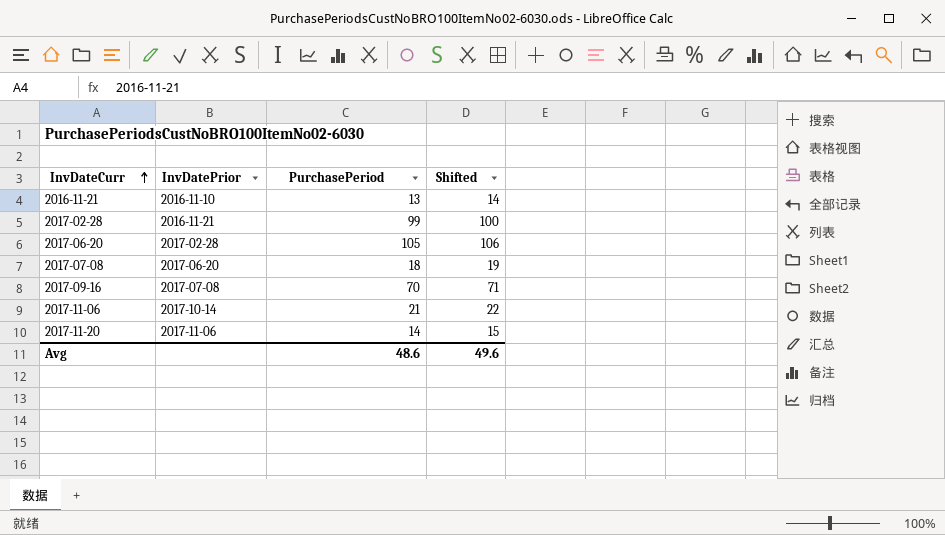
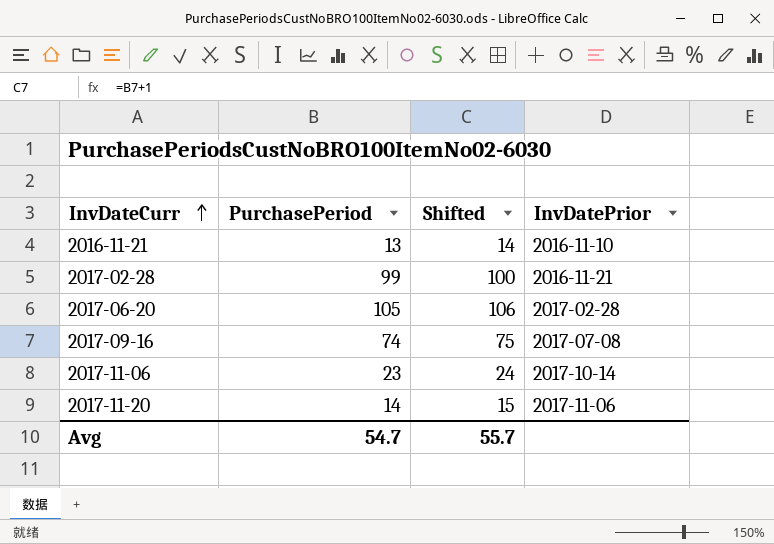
column InvDatePrior | position: 2 -> 4
row 2017-07-08: 2017-06-20 | 18 | 19 -> none
2017-09-16 | PurchasePeriod: 70 -> 74
2017-09-16 | Shifted: 71 -> 75
2017-11-06 | PurchasePeriod: 21 -> 23
2017-11-06 | Shifted: 22 -> 24
Avg | PurchasePeriod: 48.6 -> 54.7
Avg | Shifted: 49.6 -> 55.7

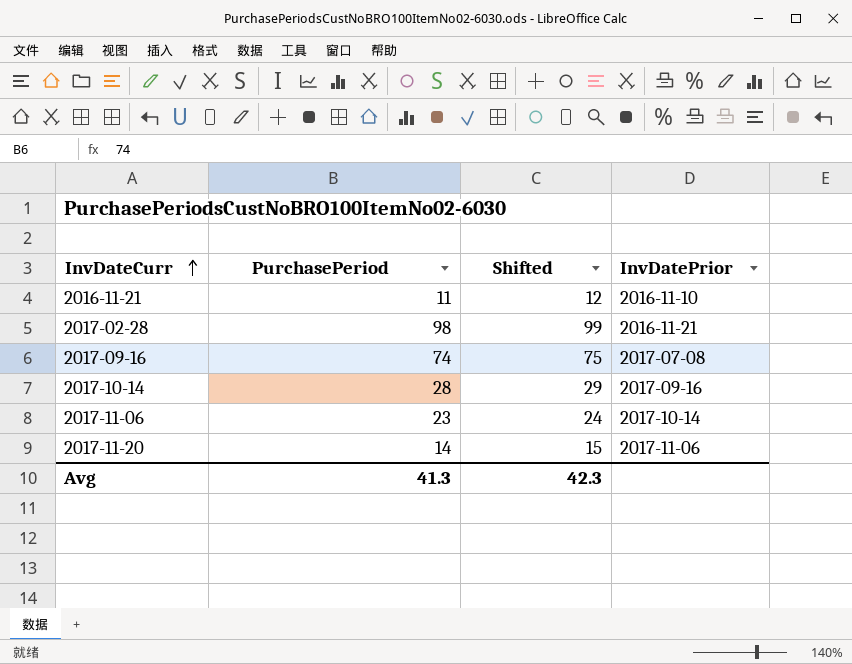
row 2017-06-20: 105 | 106 | 2017-02-28 -> none
2016-11-21 | PurchasePeriod: 13 -> 11
2016-11-21 | Shifted: 14 -> 12
2017-02-28 | PurchasePeriod: 99 -> 98
2017-02-28 | Shifted: 100 -> 99
row 2017-10-14: none -> 28 | 29 | 2017-09-16
Avg | PurchasePeriod: 54.7 -> 41.3
Avg | Shifted: 55.7 -> 42.3

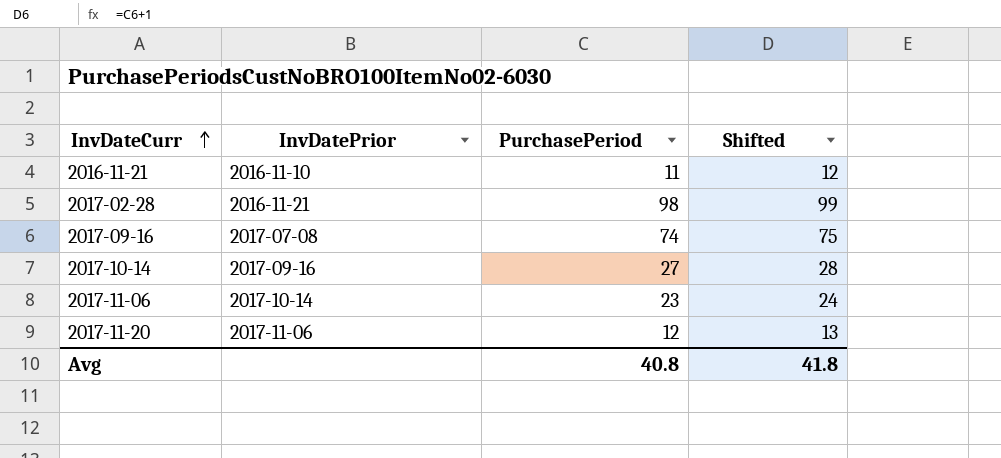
column InvDatePrior | position: 4 -> 2
2017-10-14 | PurchasePeriod: 28 -> 27
2017-10-14 | Shifted: 29 -> 28
2017-11-20 | PurchasePeriod: 14 -> 12
2017-11-20 | Shifted: 15 -> 13
Avg | PurchasePeriod: 41.3 -> 40.8
Avg | Shifted: 42.3 -> 41.8

